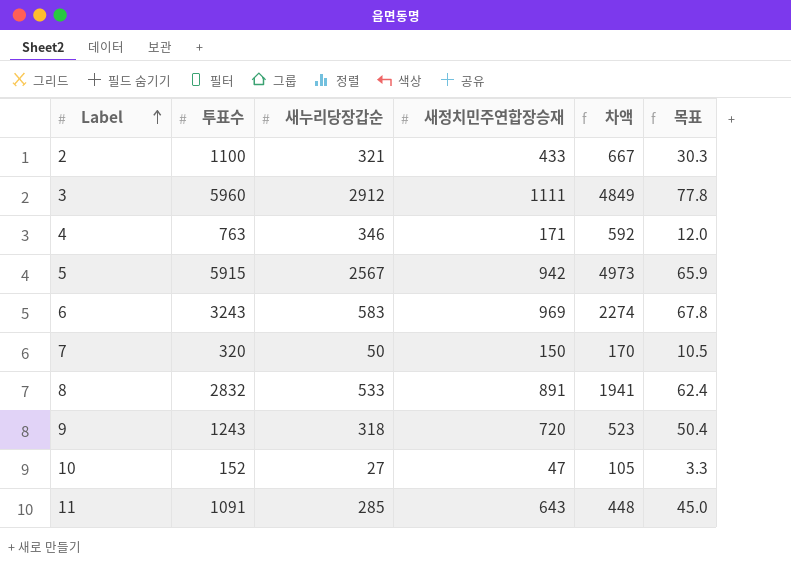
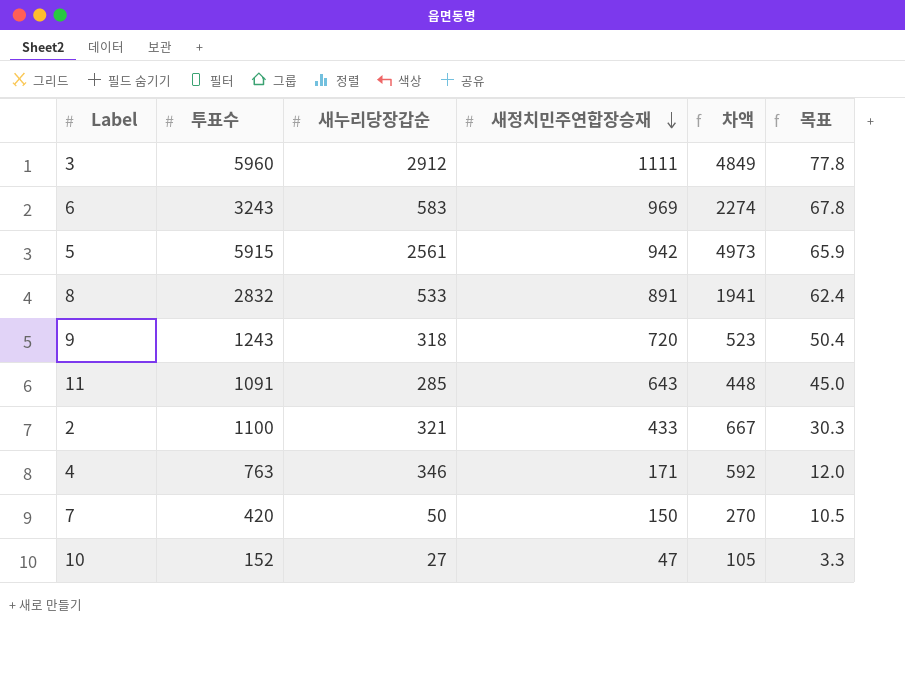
row order: Label ascending -> 새정치민주연합장승재 descending
5 | 새누리당장갑순: 2567 -> 2561
7 | 투표수: 320 -> 420
7 | 차액: 170 -> 270

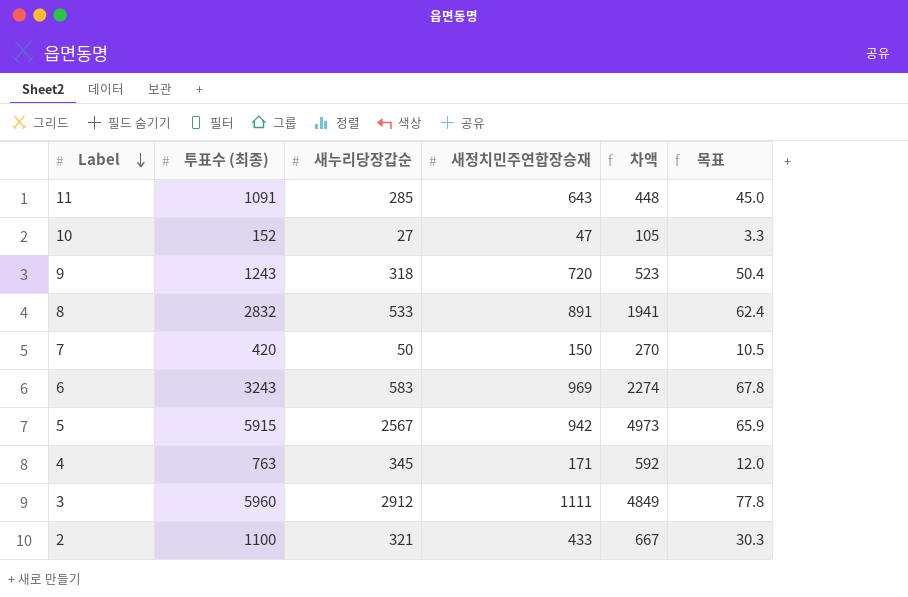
row order: 새정치민주연합장승재 descending -> Label descending
column name: 투표수 -> 투표수 (최종)
5 | 새누리당장갑순: 2561 -> 2567
4 | 새누리당장갑순: 346 -> 345

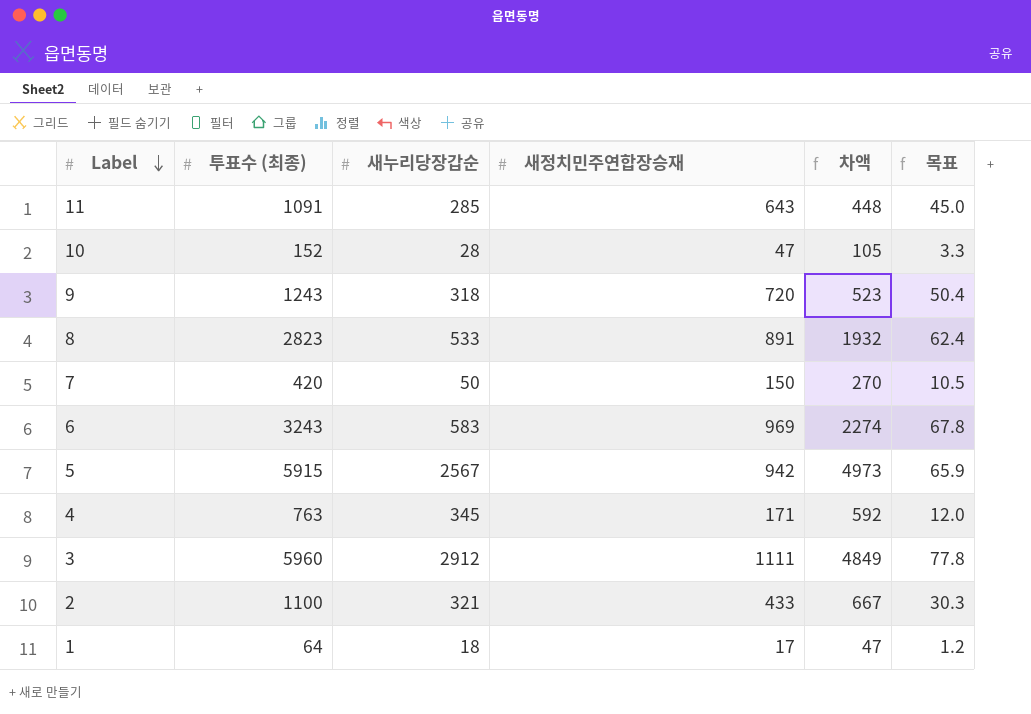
10 | 새누리당장갑순: 27 -> 28
8 | 투표수 (최종): 2832 -> 2823
8 | 차액: 1941 -> 1932
row 1: none -> 64 | 18 | 17 | 47 | 1.2

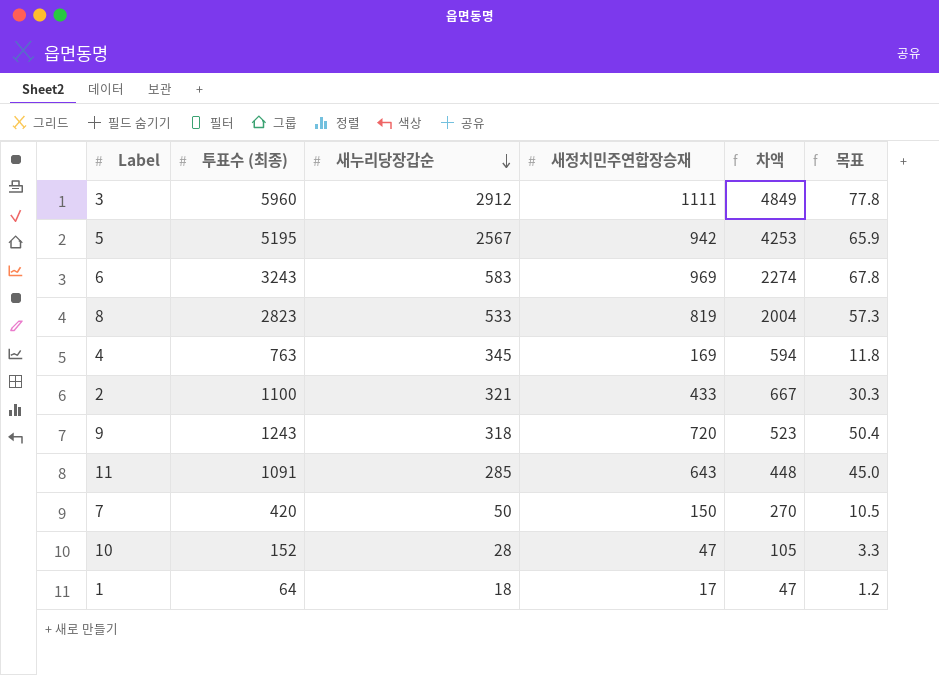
row order: Label descending -> 새누리당장갑순 descending
5 | 투표수 (최종): 5915 -> 5195
5 | 차액: 4973 -> 4253
8 | 새정치민주연합장승재: 891 -> 819
8 | 차액: 1932 -> 2004
8 | 목표: 62.4 -> 57.3
4 | 새정치민주연합장승재: 171 -> 169
4 | 차액: 592 -> 594
4 | 목표: 12.0 -> 11.8

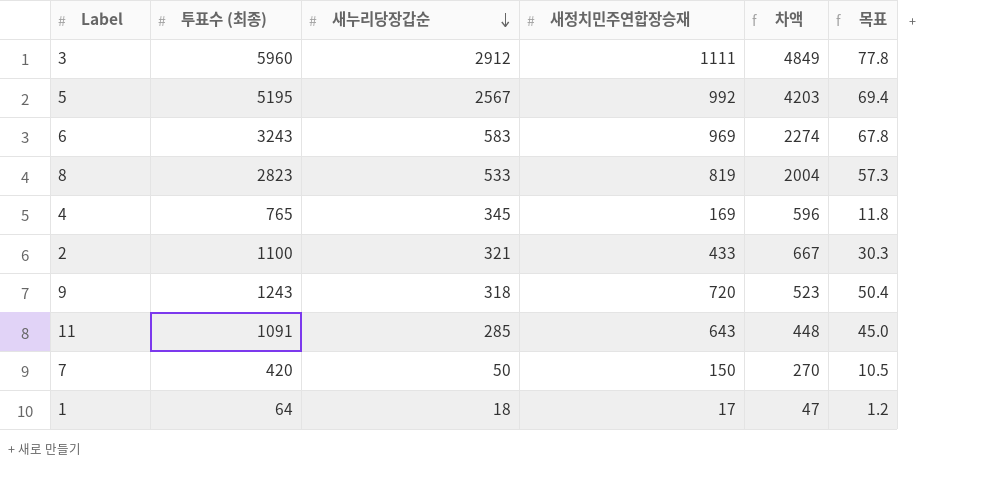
row 10: 152 | 28 | 47 | 105 | 3.3 -> none
5 | 새정치민주연합장승재: 942 -> 992
5 | 차액: 4253 -> 4203
5 | 목표: 65.9 -> 69.4
4 | 투표수 (최종): 763 -> 765
4 | 차액: 594 -> 596

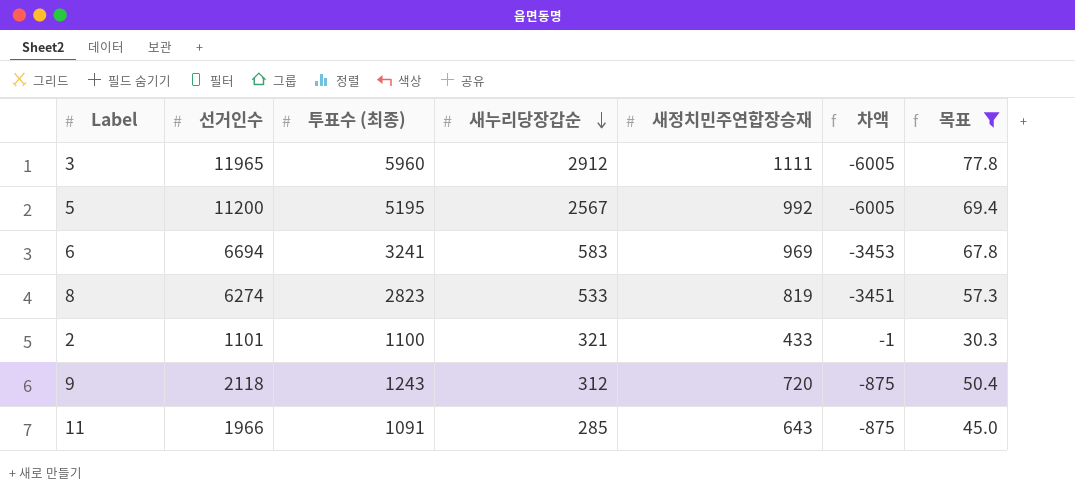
filter: none -> 목표 >= 30.3
column 선거인수 | position: none -> 2
column 차액 | formula: [투표수 (최종)] - [새정치민주연합장승재] -> [투표수 (최종)] - [선거인수]
6 | 투표수 (최종): 3243 -> 3241
9 | 새누리당장갑순: 318 -> 312

